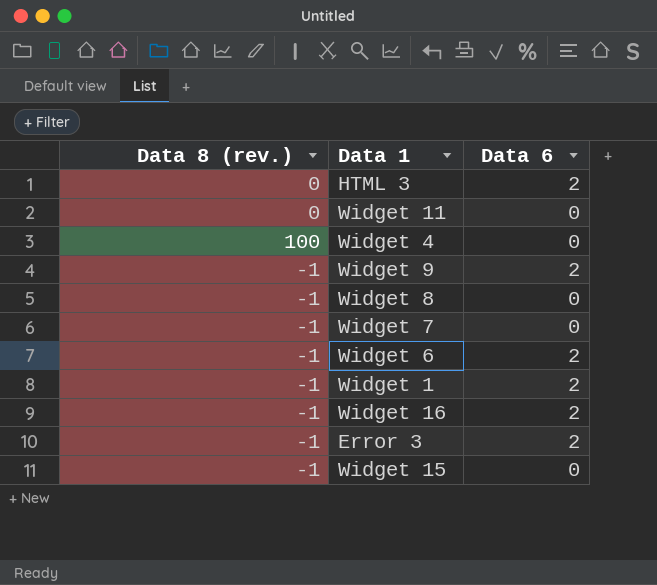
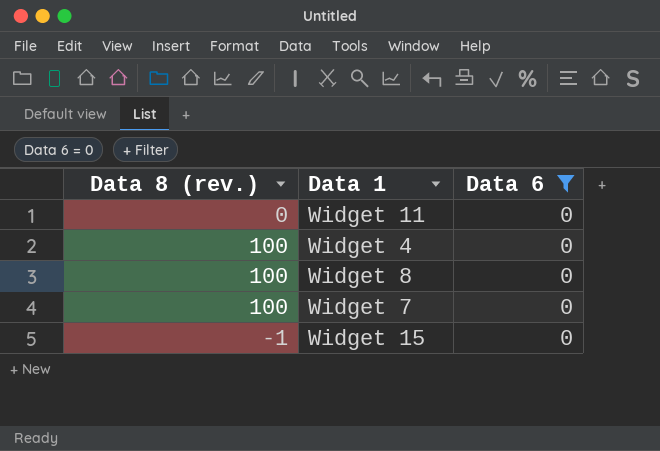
filter: none -> Data 6 = 0
Widget 8 | Data 8 (rev.): -1 -> 100
Widget 7 | Data 8 (rev.): -1 -> 100

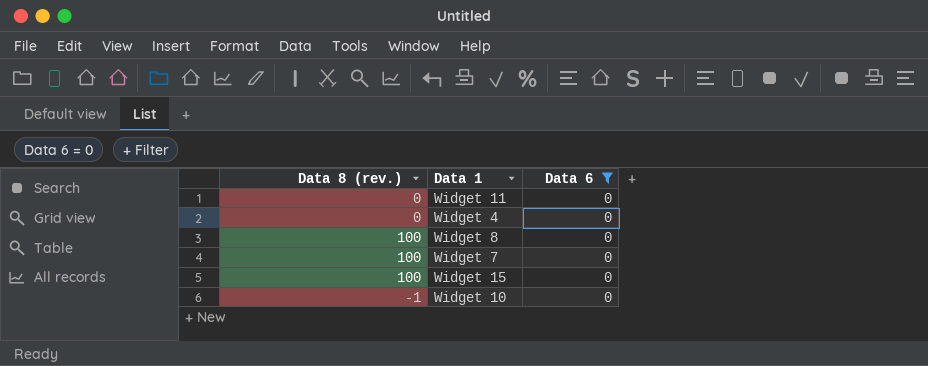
Widget 4 | Data 8 (rev.): 100 -> 0
Widget 15 | Data 8 (rev.): -1 -> 100
row Widget 10: none -> -1 | 0

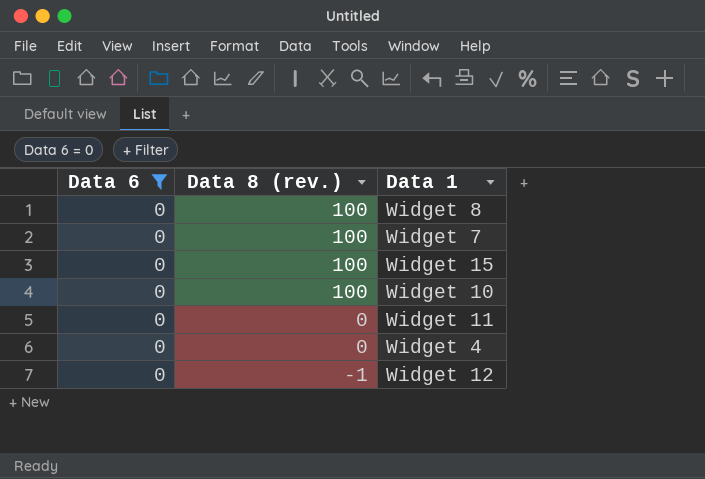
row order: none -> Data 8 (rev.) descending
column Data 6 | position: 3 -> 1
Widget 10 | Data 8 (rev.): -1 -> 100
row Widget 12: none -> 0 | -1

